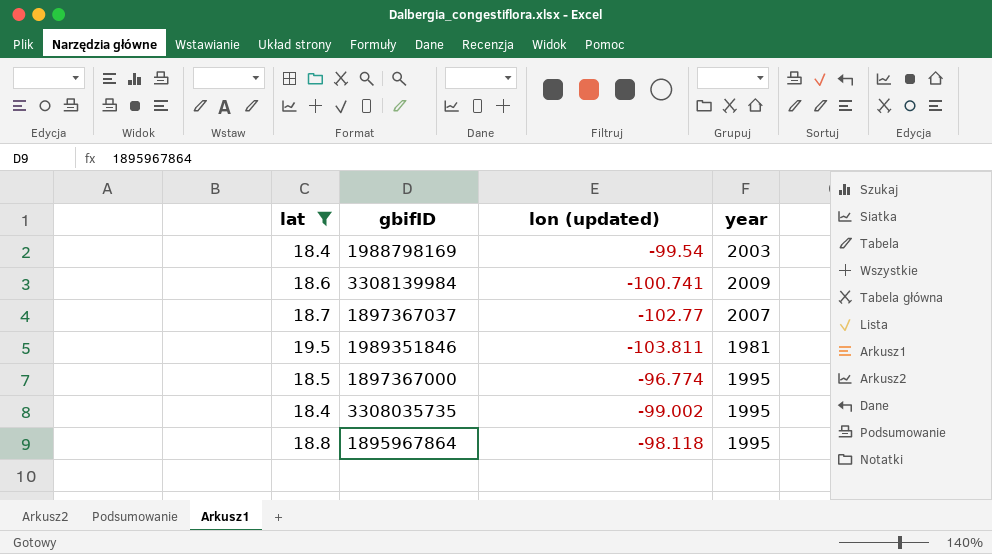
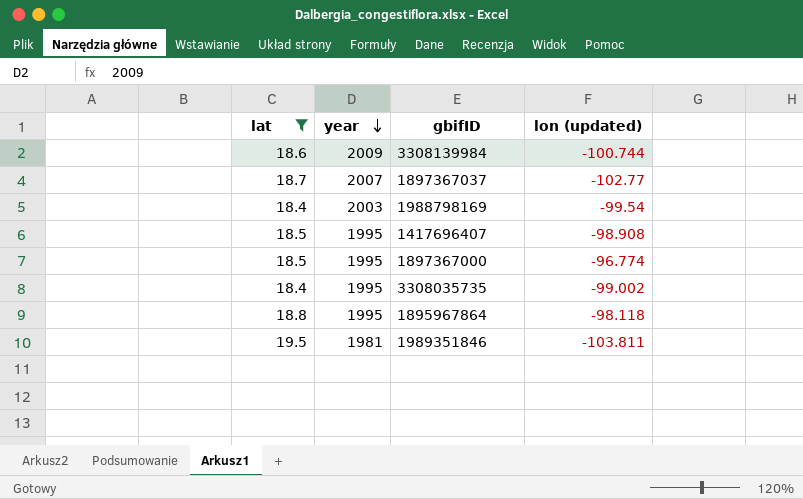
row order: none -> year descending
column year | position: 4 -> 2
3308139984 | lon (updated): -100.741 -> -100.744
row 1417696407: none -> 18.5 | 1995 | -98.908

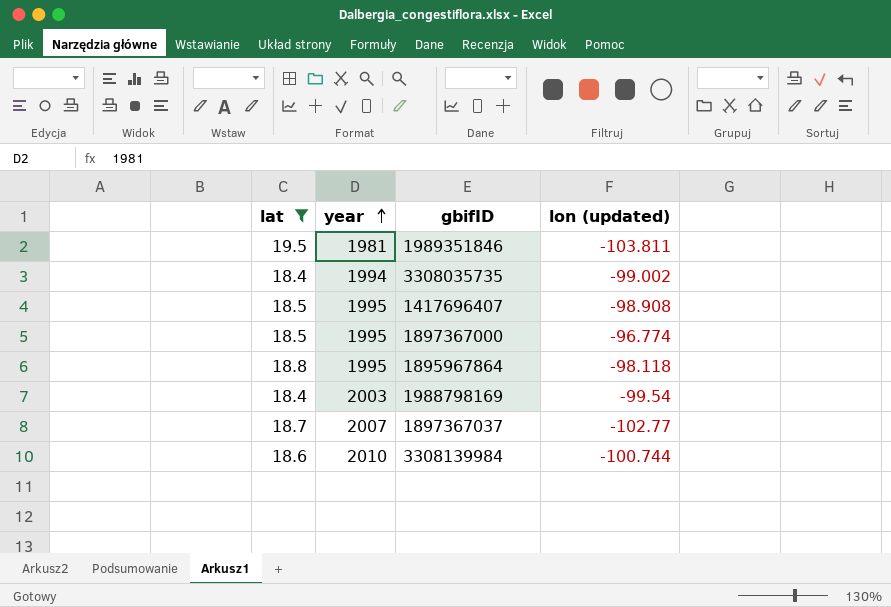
row order: year descending -> year ascending
3308035735 | year: 1995 -> 1994
3308139984 | year: 2009 -> 2010

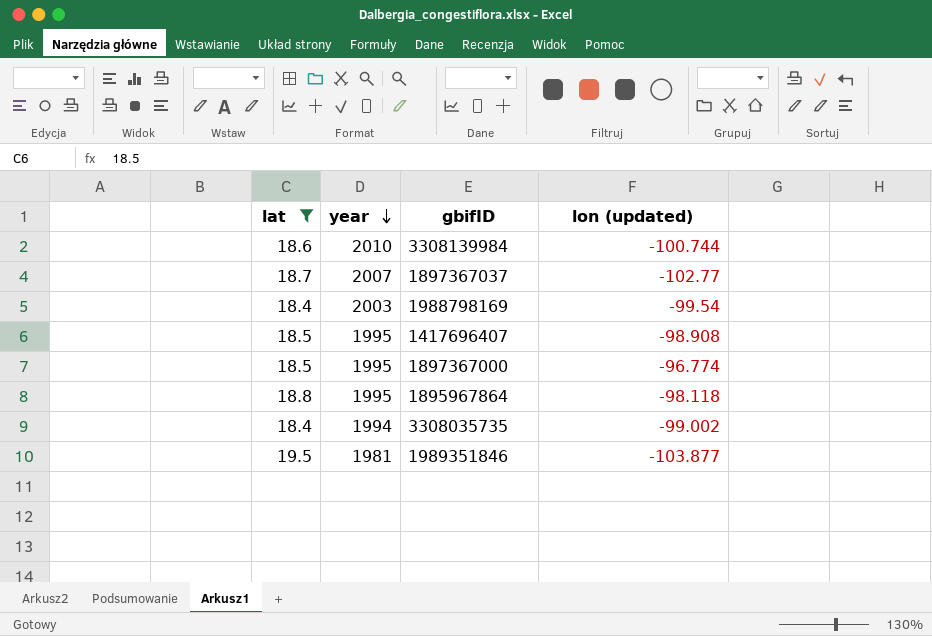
row order: year ascending -> year descending
1989351846 | lon (updated): -103.811 -> -103.877

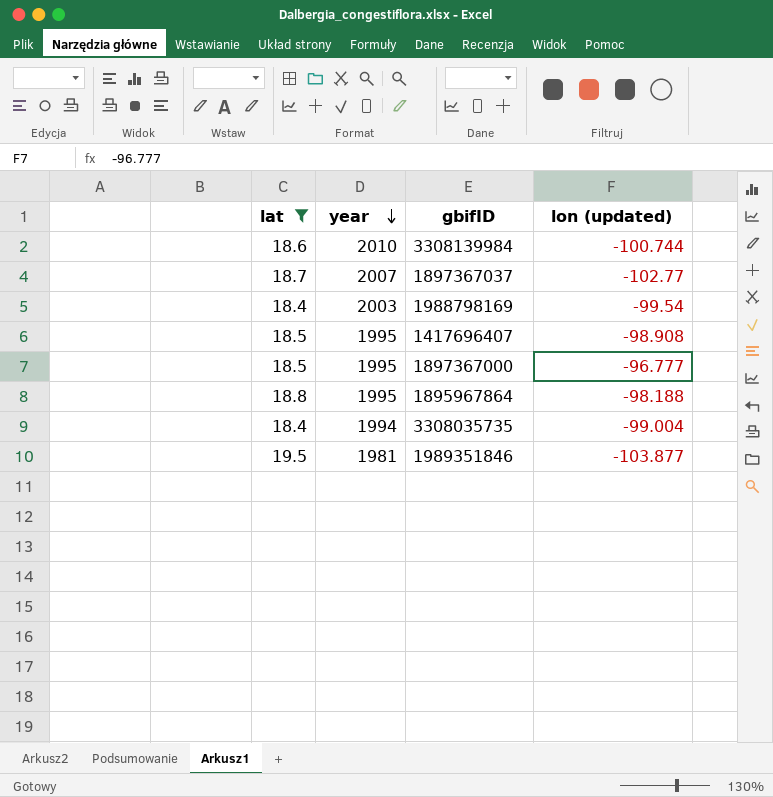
1897367000 | lon (updated): -96.774 -> -96.777
1895967864 | lon (updated): -98.118 -> -98.188
3308035735 | lon (updated): -99.002 -> -99.004

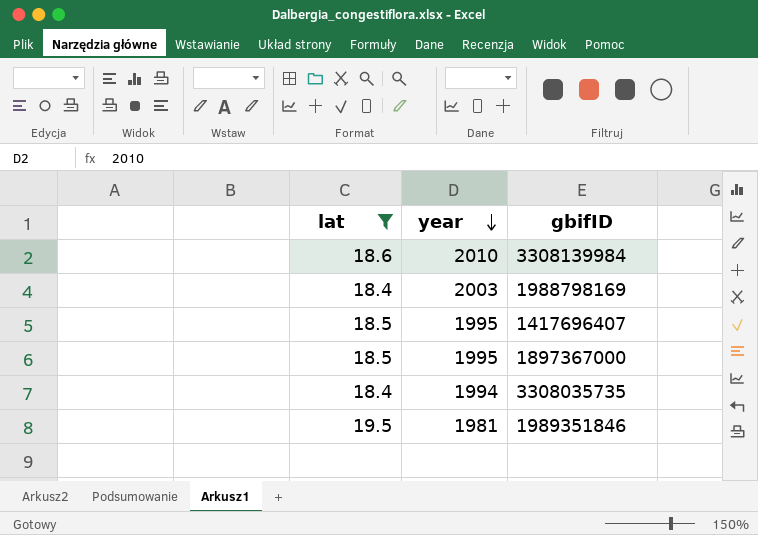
column lon (updated) | position: 4 -> none
row 1897367037: 18.7 | 2007 | -102.77 -> none
row 1895967864: 18.8 | 1995 | -98.188 -> none

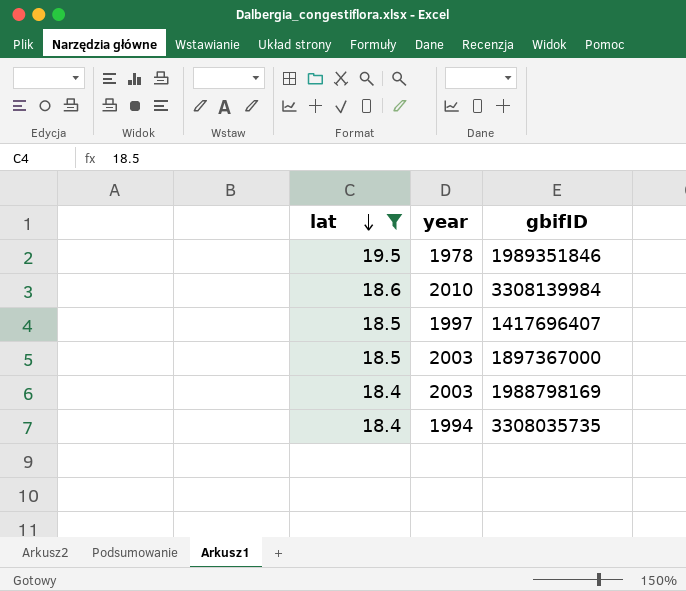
row order: year descending -> lat descending
1989351846 | year: 1981 -> 1978
1417696407 | year: 1995 -> 1997
1897367000 | year: 1995 -> 2003

